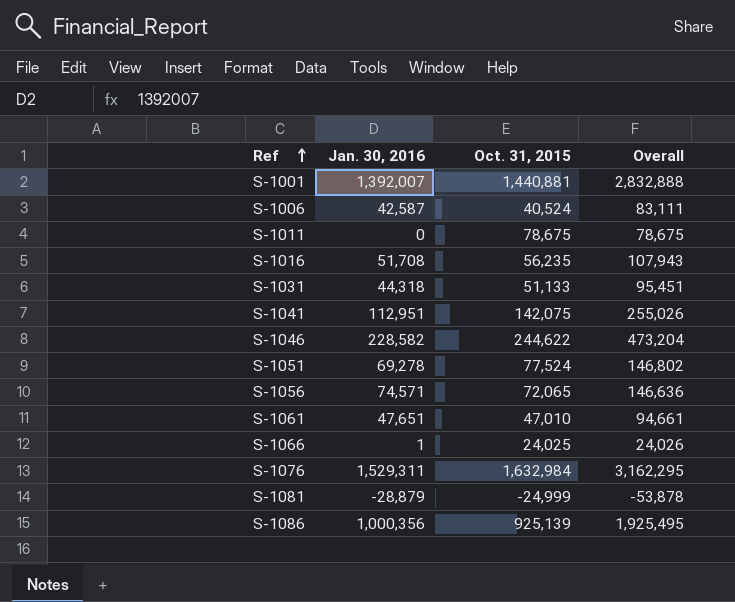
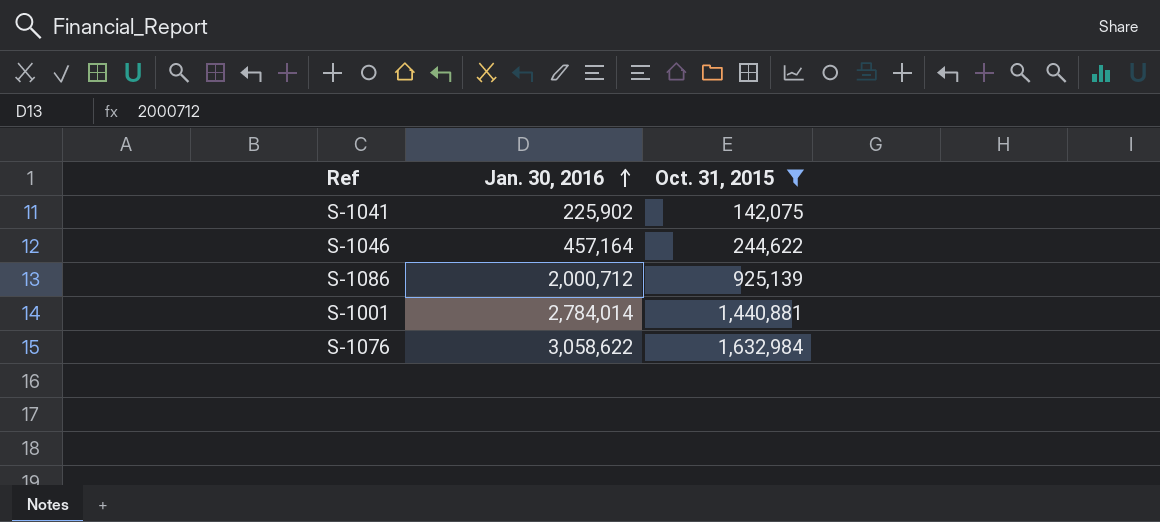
filter: none -> Oct. 31, 2015 >= 142,075
row order: Ref ascending -> Jan. 30, 2016 ascending
column Overall | formula: [Jan. 30, 2016] + [Oct. 31, 2015] -> none
S-1041 | Jan. 30, 2016: 112,951 -> 225,902
S-1046 | Jan. 30, 2016: 228,582 -> 457,164
S-1086 | Jan. 30, 2016: 1,000,356 -> 2,000,712
S-1001 | Jan. 30, 2016: 1,392,007 -> 2,784,014
S-1076 | Jan. 30, 2016: 1,529,311 -> 3,058,622

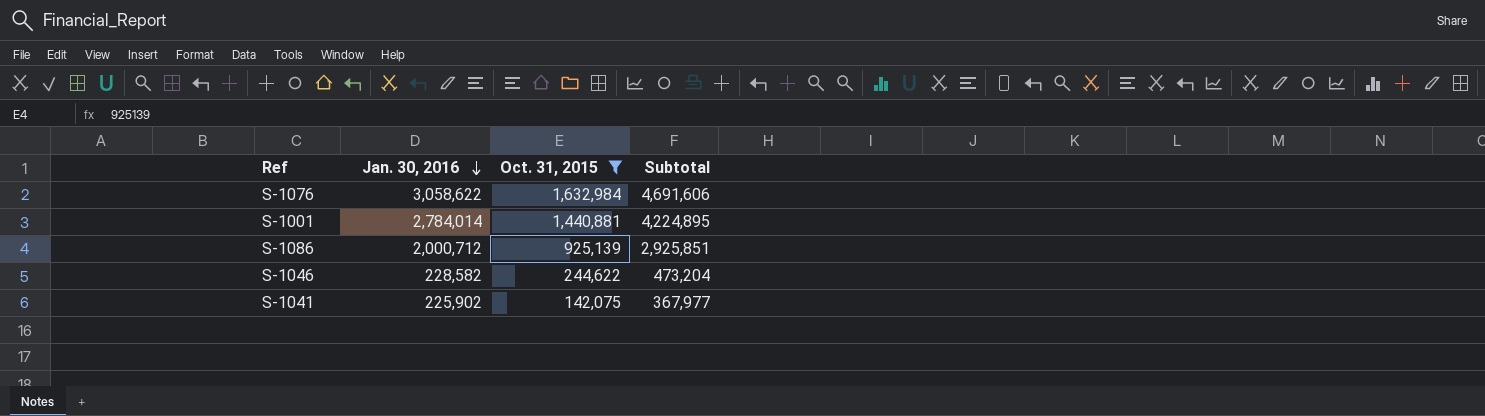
row order: Jan. 30, 2016 ascending -> Jan. 30, 2016 descending
column Subtotal | formula: none -> [Jan. 30, 2016] + [Oct. 31, 2015]
S-1046 | Jan. 30, 2016: 457,164 -> 228,582

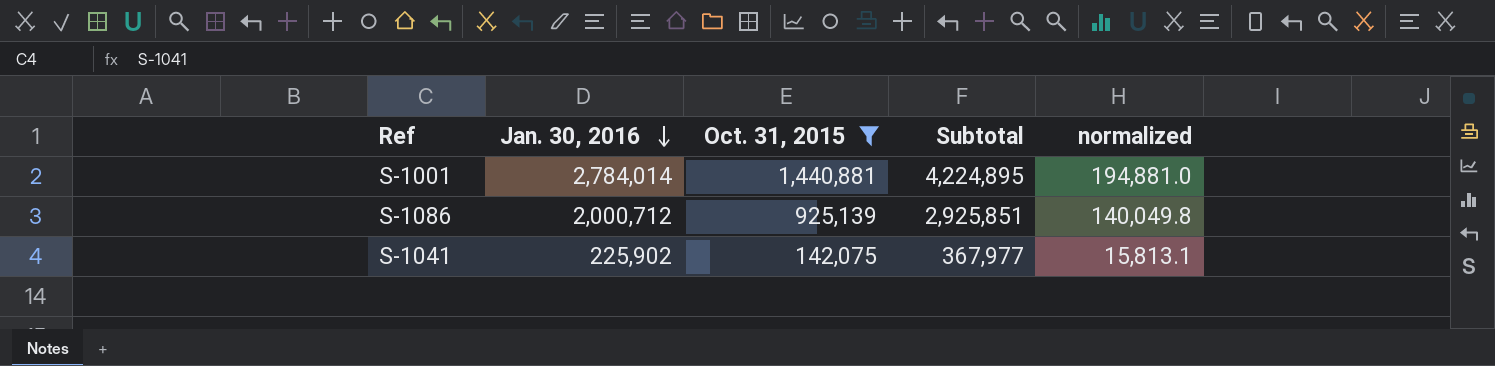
column normalized | formula: none -> [Jan. 30, 2016] * 0.07
row S-1076: 3,058,622 | 1,632,984 | 4,691,606 -> none
row S-1046: 228,582 | 244,622 | 473,204 -> none

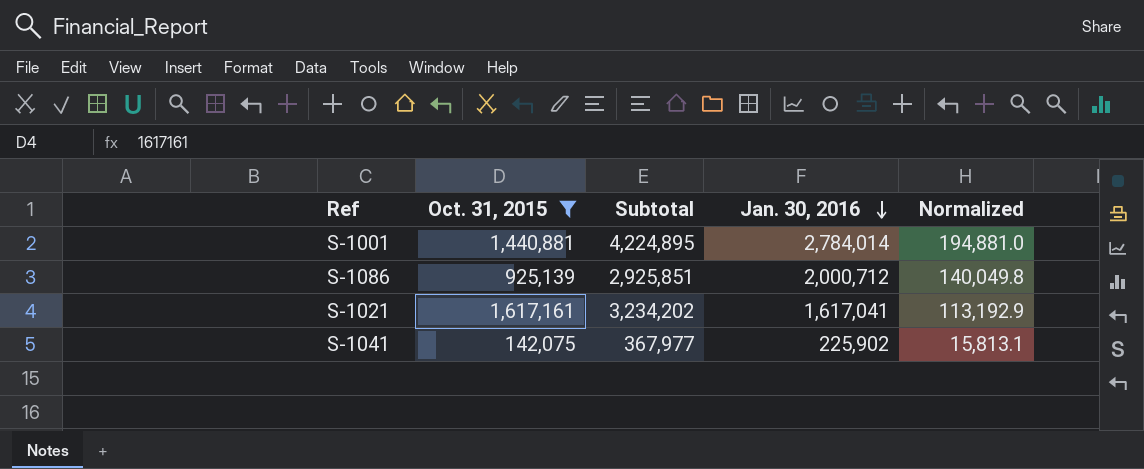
column Jan. 30, 2016 | position: 2 -> 4
column name: normalized -> Normalized
row S-1021: none -> 1,617,161 | 3,234,202 | 1,617,041 | 113,192.9

